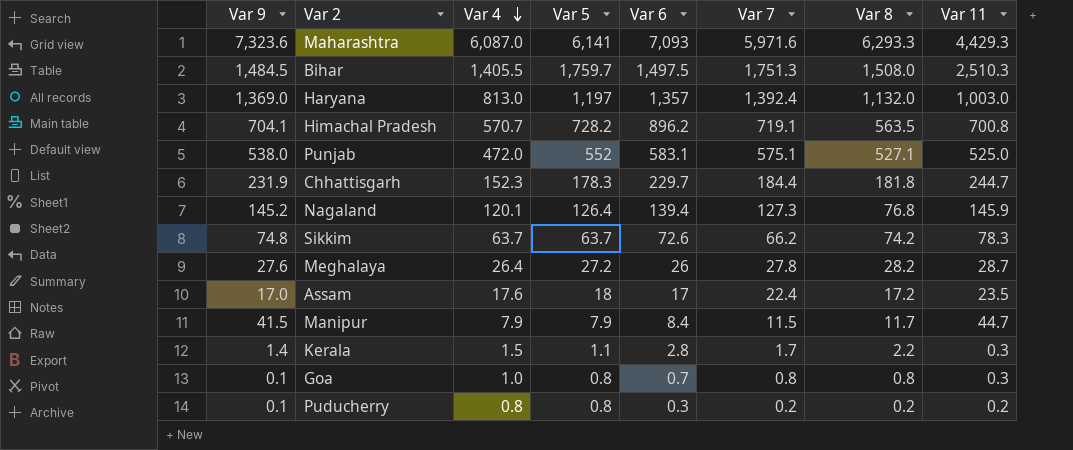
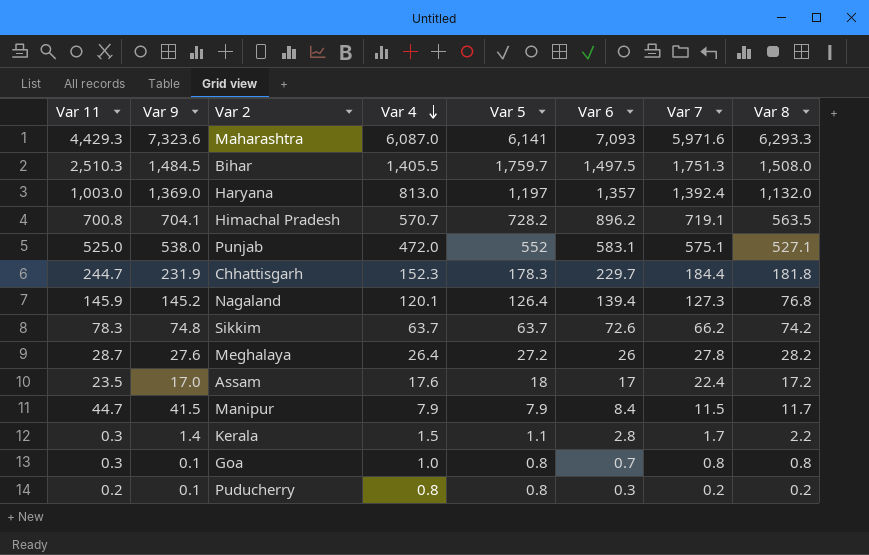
column Var 11 | position: 8 -> 1

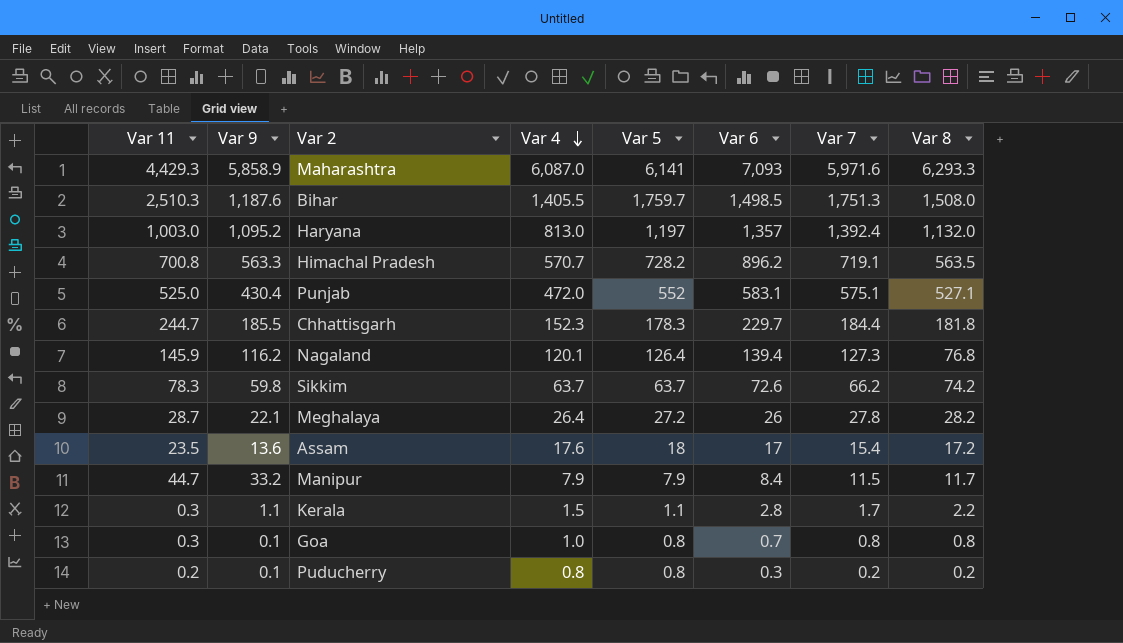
Maharashtra | Var 9: 7,323.6 -> 5,858.9
Bihar | Var 9: 1,484.5 -> 1,187.6
Bihar | Var 6: 1,497.5 -> 1,498.5
Haryana | Var 9: 1,369.0 -> 1,095.2
Himachal Pradesh | Var 9: 704.1 -> 563.3
Punjab | Var 9: 538.0 -> 430.4
Chhattisgarh | Var 9: 231.9 -> 185.5
Nagaland | Var 9: 145.2 -> 116.2
Sikkim | Var 9: 74.8 -> 59.8
Meghalaya | Var 9: 27.6 -> 22.1
Assam | Var 9: 17.0 -> 13.6
Assam | Var 7: 22.4 -> 15.4
Manipur | Var 9: 41.5 -> 33.2
Kerala | Var 9: 1.4 -> 1.1

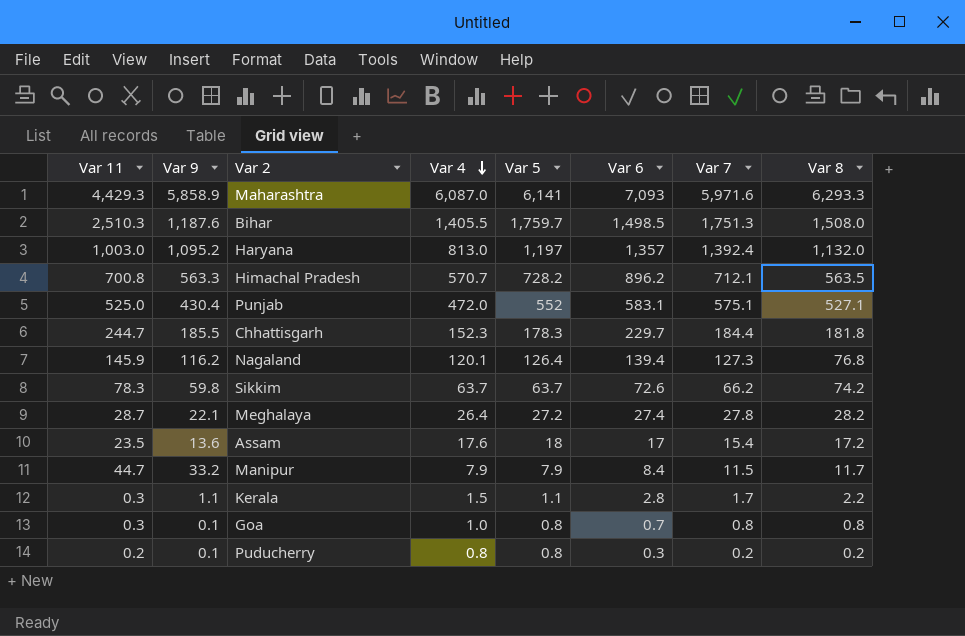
Himachal Pradesh | Var 7: 719.1 -> 712.1
Meghalaya | Var 6: 26 -> 27.4

